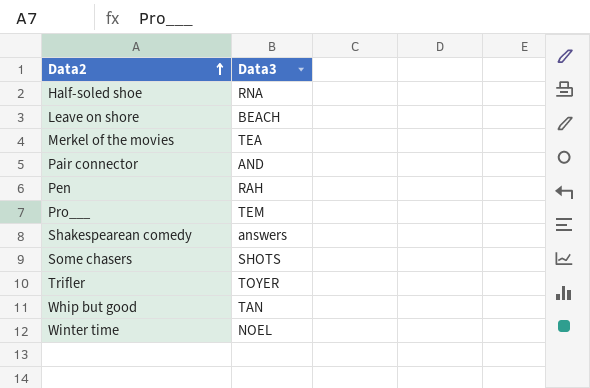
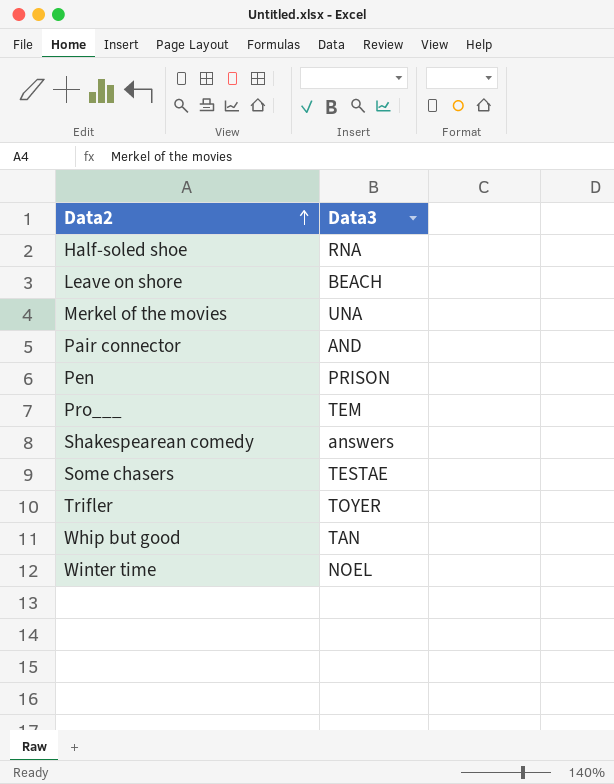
Merkel of the movies | Data3: TEA -> UNA
Pen | Data3: RAH -> PRISON
Some chasers | Data3: SHOTS -> TESTAE

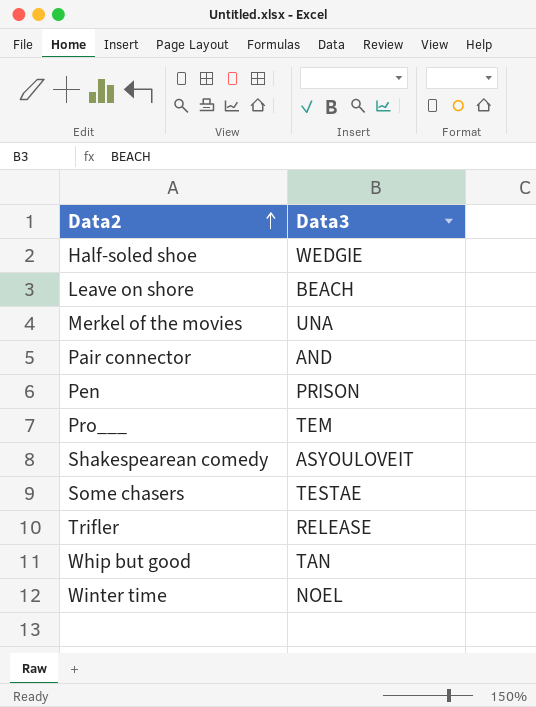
Half-soled shoe | Data3: RNA -> WEDGIE
Shakespearean comedy | Data3: answers -> ASYOULOVEIT
Trifler | Data3: TOYER -> RELEASE

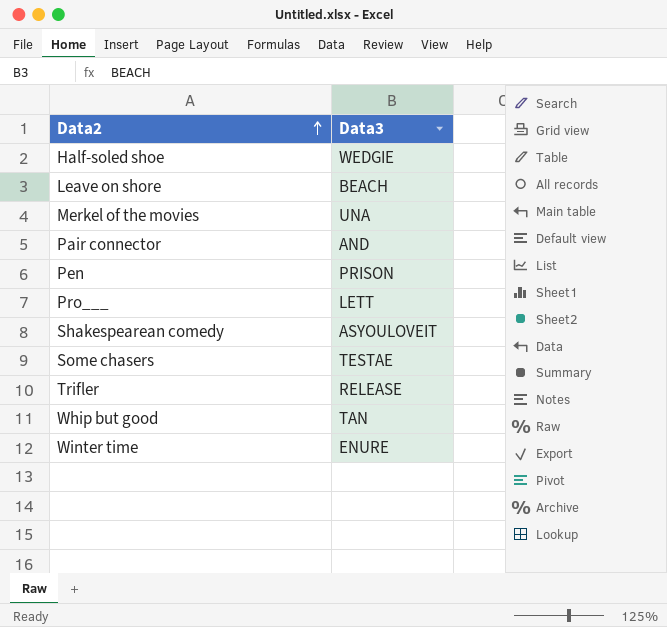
Pro___ | Data3: TEM -> LETT
Winter time | Data3: NOEL -> ENURE

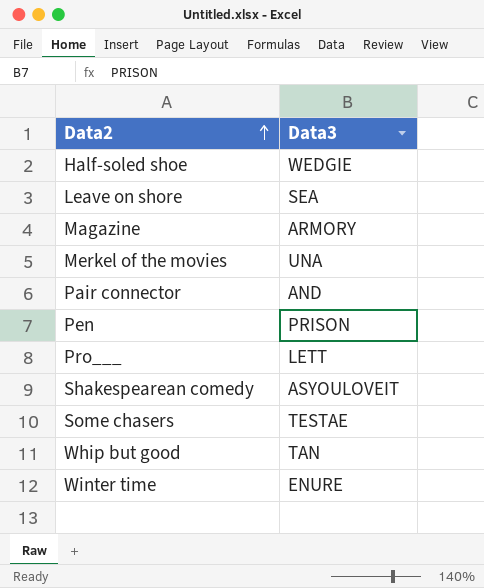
row Trifler: RELEASE -> none
Leave on shore | Data3: BEACH -> SEA
row Magazine: none -> ARMORY

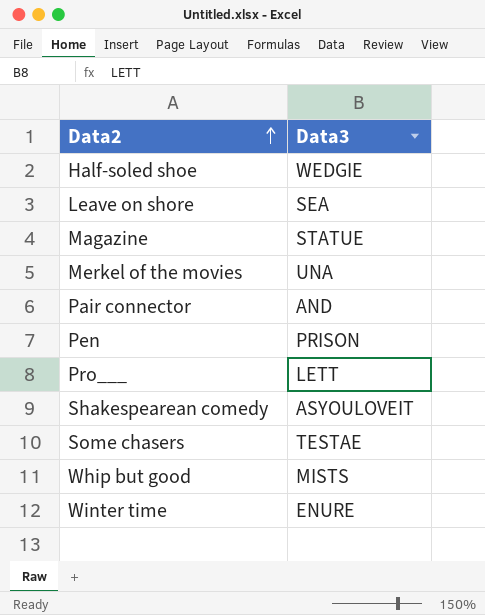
Magazine | Data3: ARMORY -> STATUE
Whip but good | Data3: TAN -> MISTS

